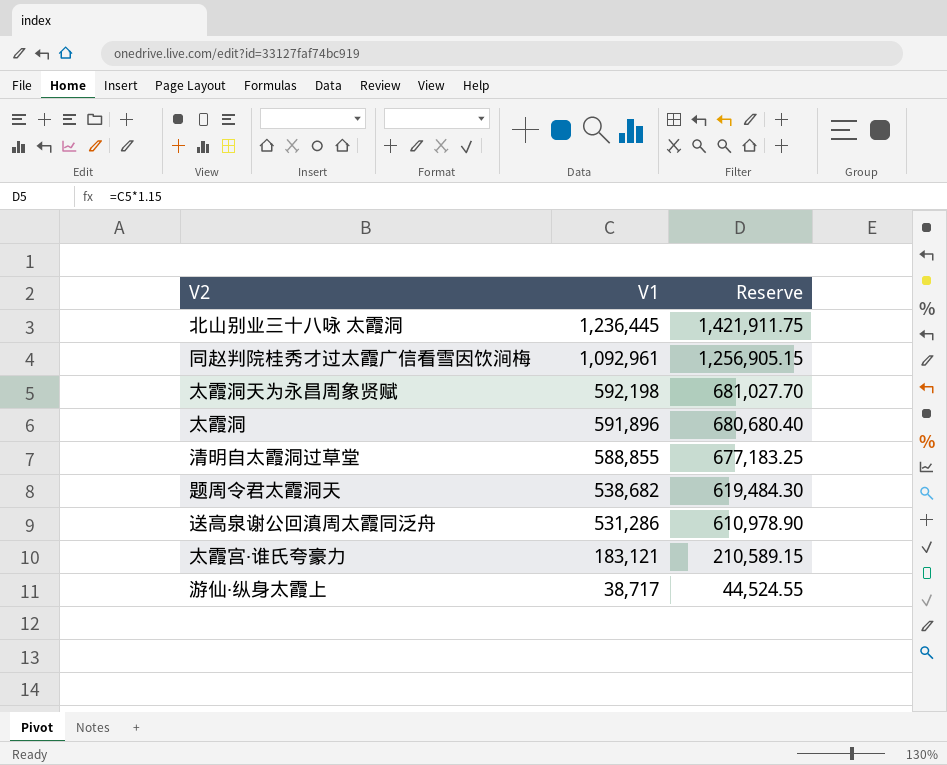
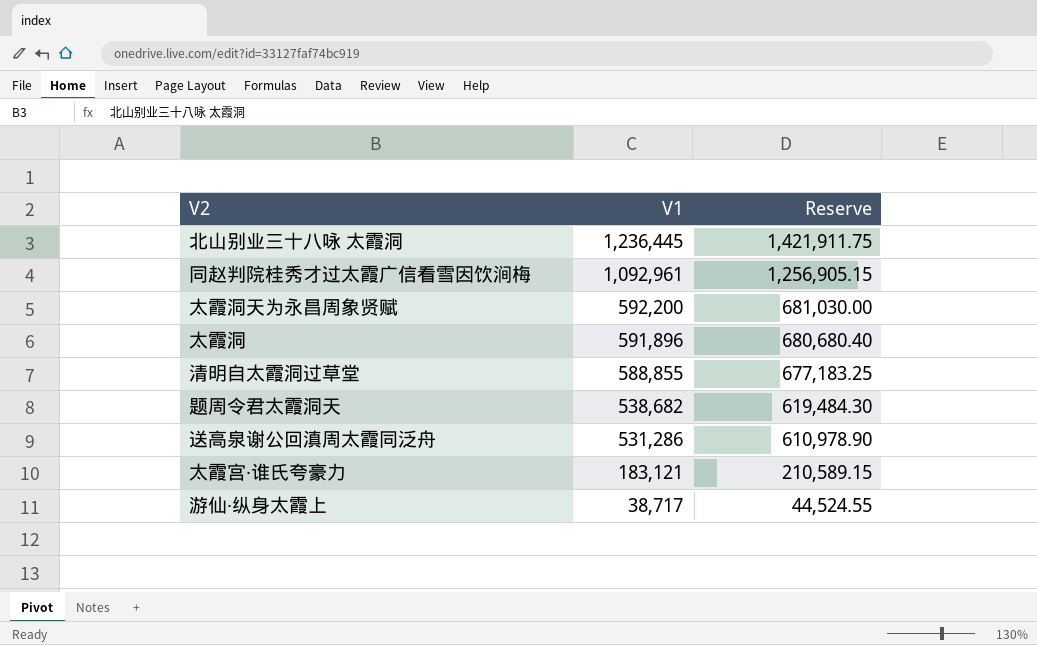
太霞洞天为永昌周象贤赋 | V1: 592,198 -> 592,200
太霞洞天为永昌周象贤赋 | Reserve: 681,027.70 -> 681,030.00

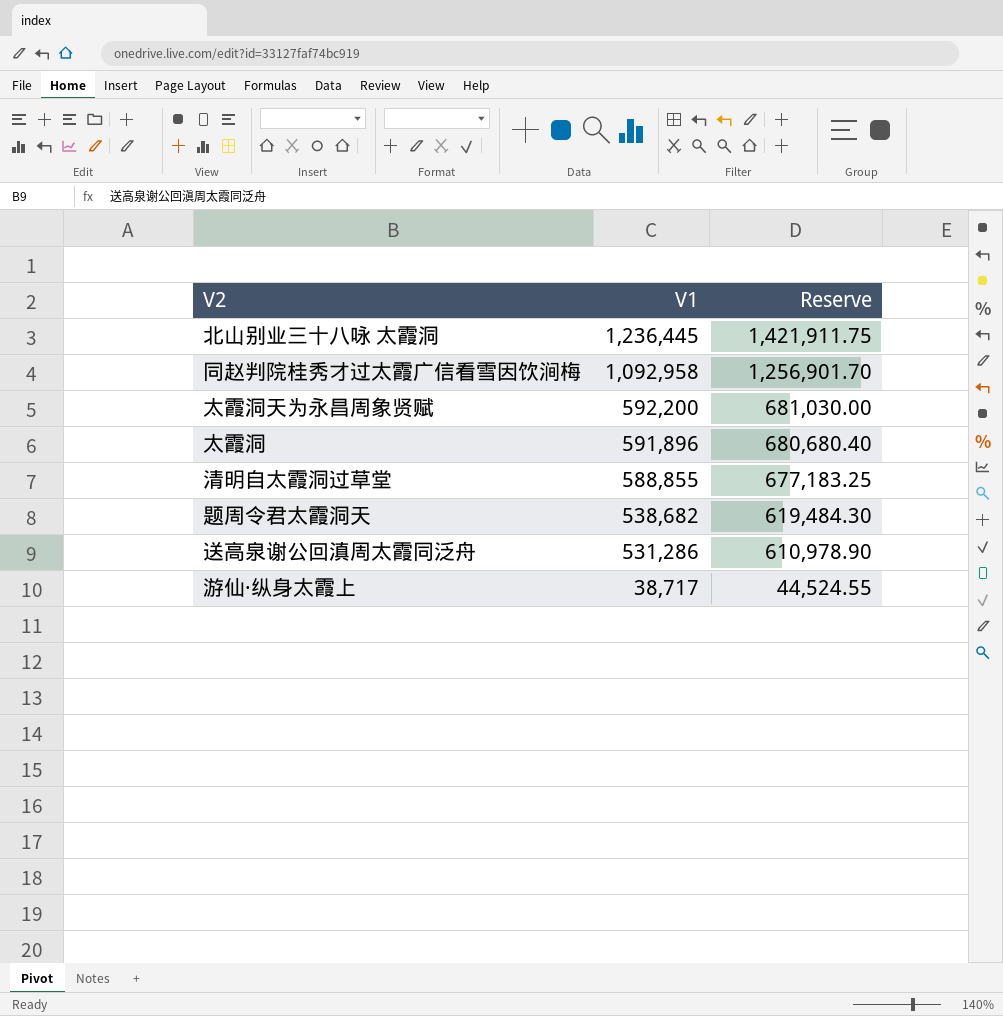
row 太霞宫·谁氏夸豪力: 183,121 | 210,589.15 -> none
同赵判院桂秀才过太霞广信看雪因饮涧梅 | V1: 1,092,961 -> 1,092,958
同赵判院桂秀才过太霞广信看雪因饮涧梅 | Reserve: 1,256,905.15 -> 1,256,901.70

